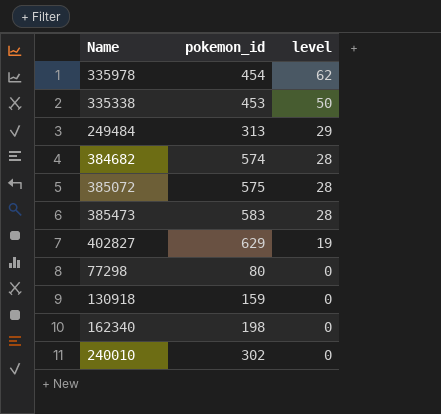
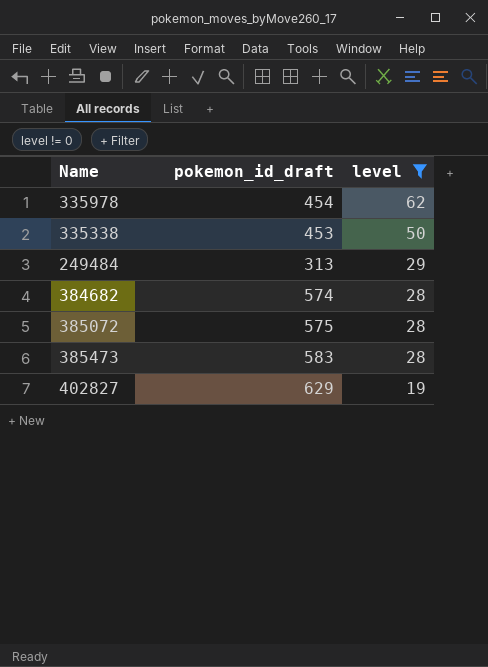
filter: none -> level != 0
column name: pokemon_id -> pokemon_id_draft

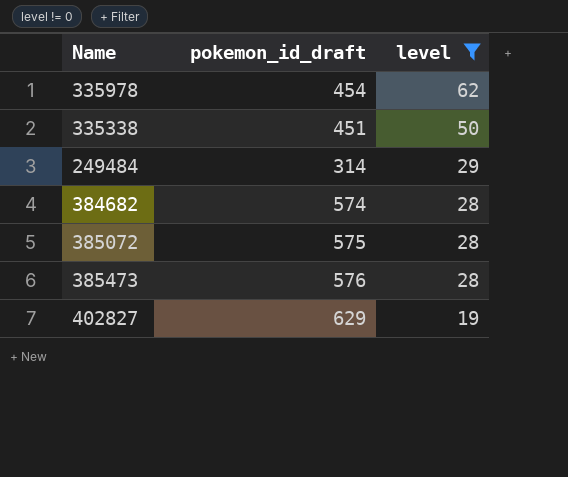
335338 | pokemon_id_draft: 453 -> 451
249484 | pokemon_id_draft: 313 -> 314
385473 | pokemon_id_draft: 583 -> 576

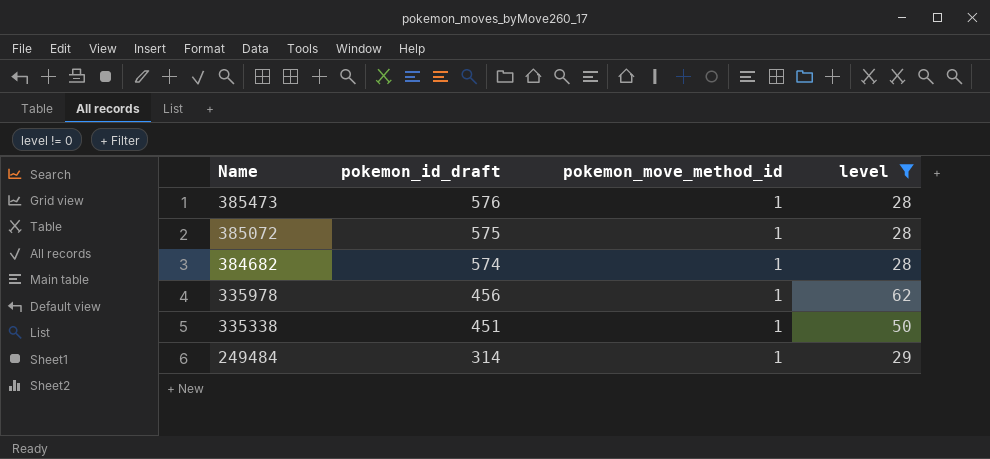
row order: level descending -> Name descending
column pokemon_move_method_id | position: none -> 3
row 402827: 629 | 19 -> none
335978 | pokemon_id_draft: 454 -> 456

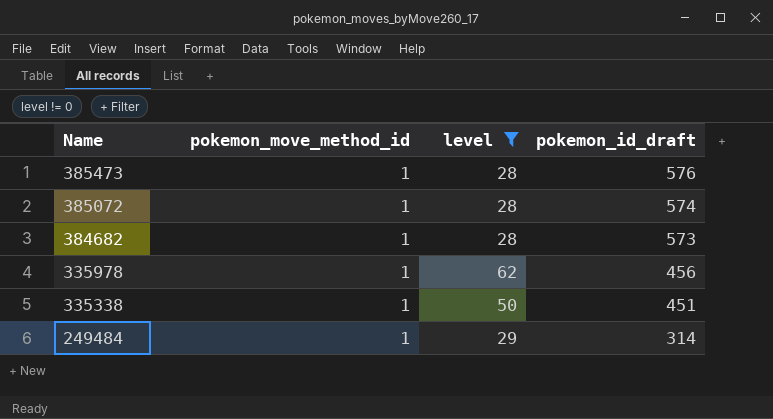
column pokemon_id_draft | position: 2 -> 4
385072 | pokemon_id_draft: 575 -> 574
384682 | pokemon_id_draft: 574 -> 573

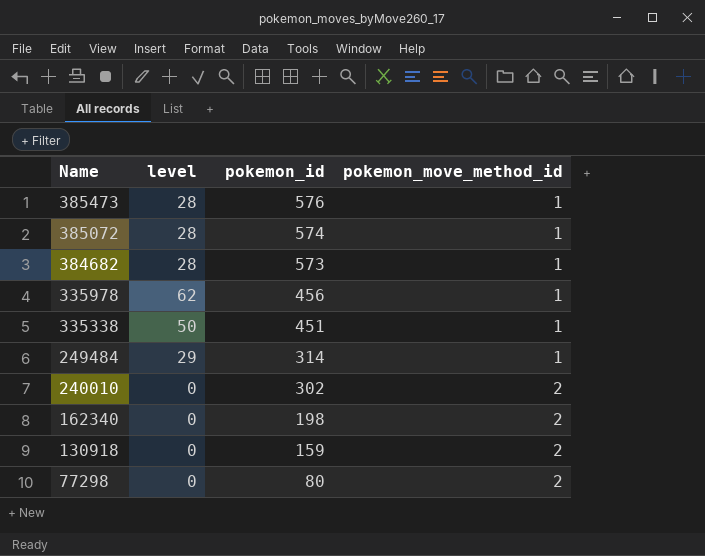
filter: level != 0 -> none
column name: pokemon_id_draft -> pokemon_id
column pokemon_move_method_id | position: 2 -> 4

